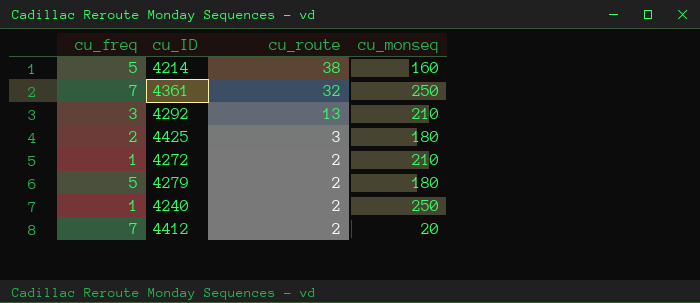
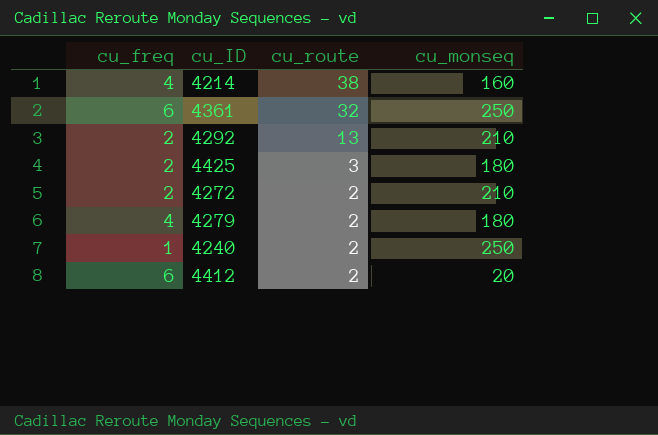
4214 | cu_freq: 5 -> 4
4361 | cu_freq: 7 -> 6
4292 | cu_freq: 3 -> 2
4272 | cu_freq: 1 -> 2
4279 | cu_freq: 5 -> 4
4412 | cu_freq: 7 -> 6

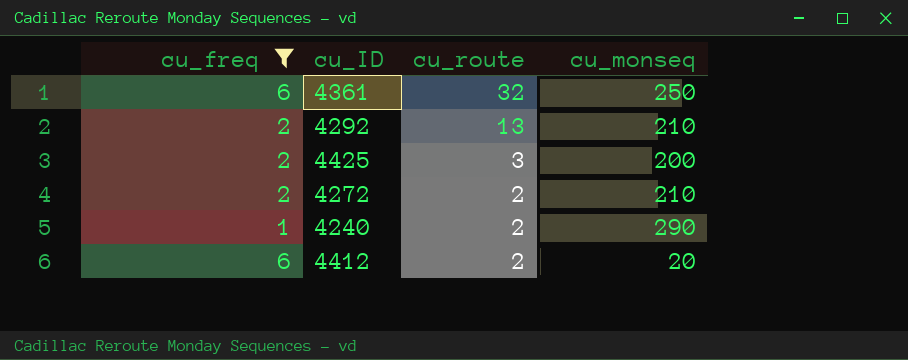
filter: none -> cu_freq != 4
4425 | cu_monseq: 180 -> 200
4240 | cu_monseq: 250 -> 290

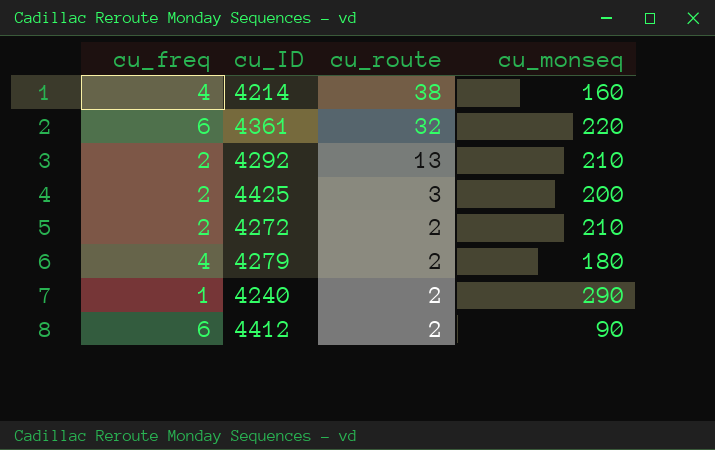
filter: cu_freq != 4 -> none
4361 | cu_monseq: 250 -> 220
4412 | cu_monseq: 20 -> 90

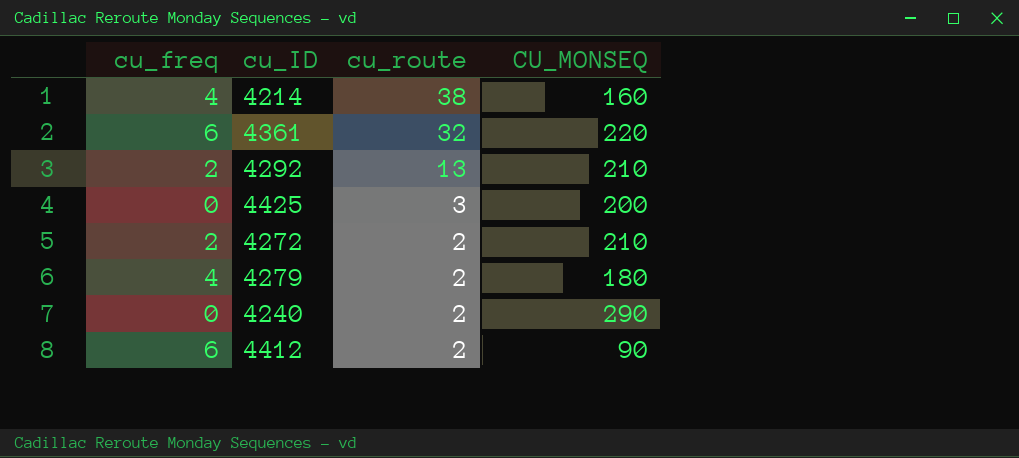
column name: cu_monseq -> CU_MONSEQ
4425 | cu_freq: 2 -> 0
4240 | cu_freq: 1 -> 0

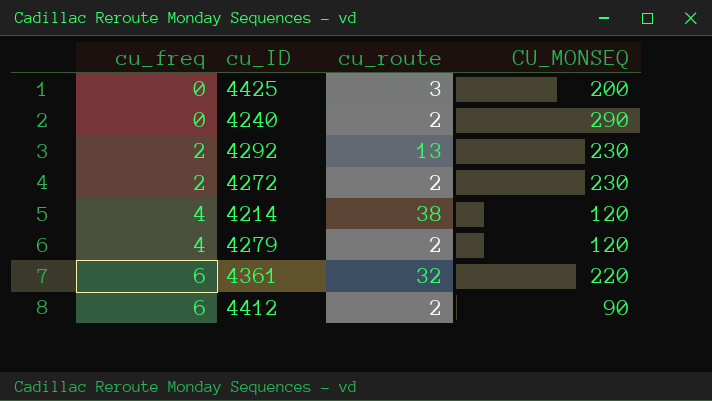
row order: cu_route descending -> cu_freq ascending
4292 | CU_MONSEQ: 210 -> 230
4272 | CU_MONSEQ: 210 -> 230
4214 | CU_MONSEQ: 160 -> 120
4279 | CU_MONSEQ: 180 -> 120

